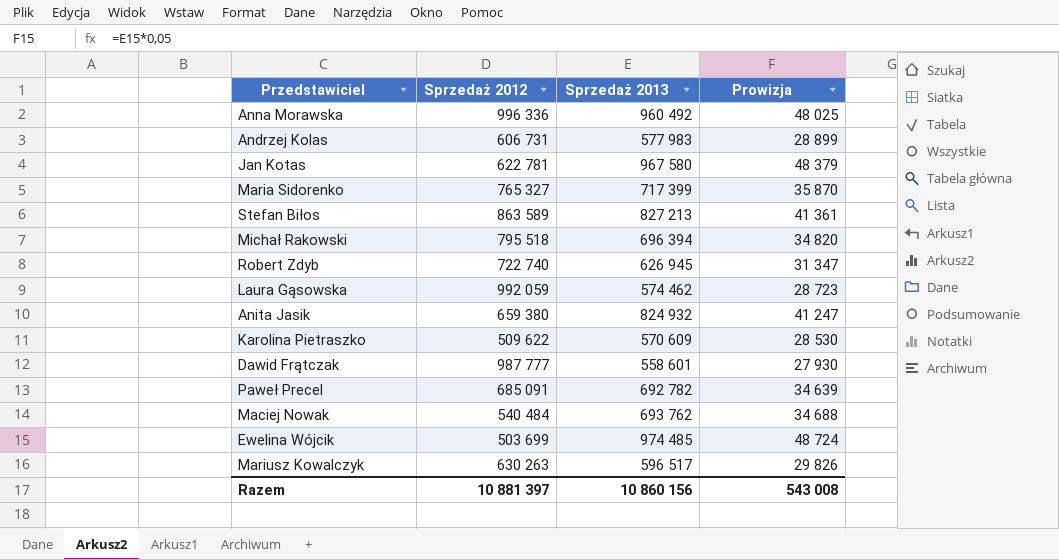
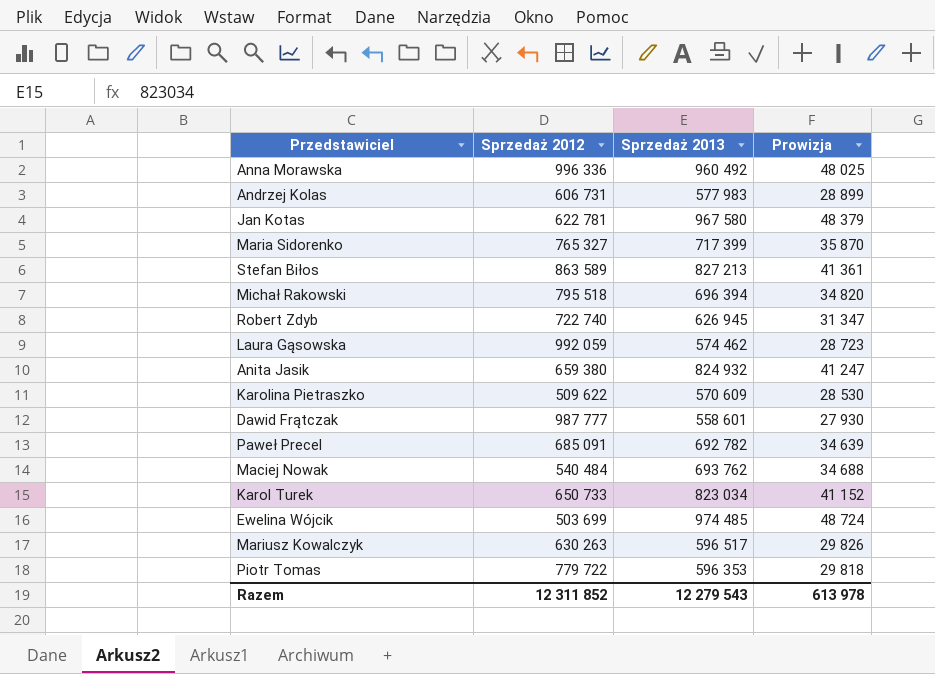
row Karol Turek: none -> 650 733 | 823 034 | 41 152
row Piotr Tomas: none -> 779 722 | 596 353 | 29 818
Razem | Sprzedaż 2012: 10 881 397 -> 12 311 852
Razem | Sprzedaż 2013: 10 860 156 -> 12 279 543
Razem | Prowizja: 543 008 -> 613 978

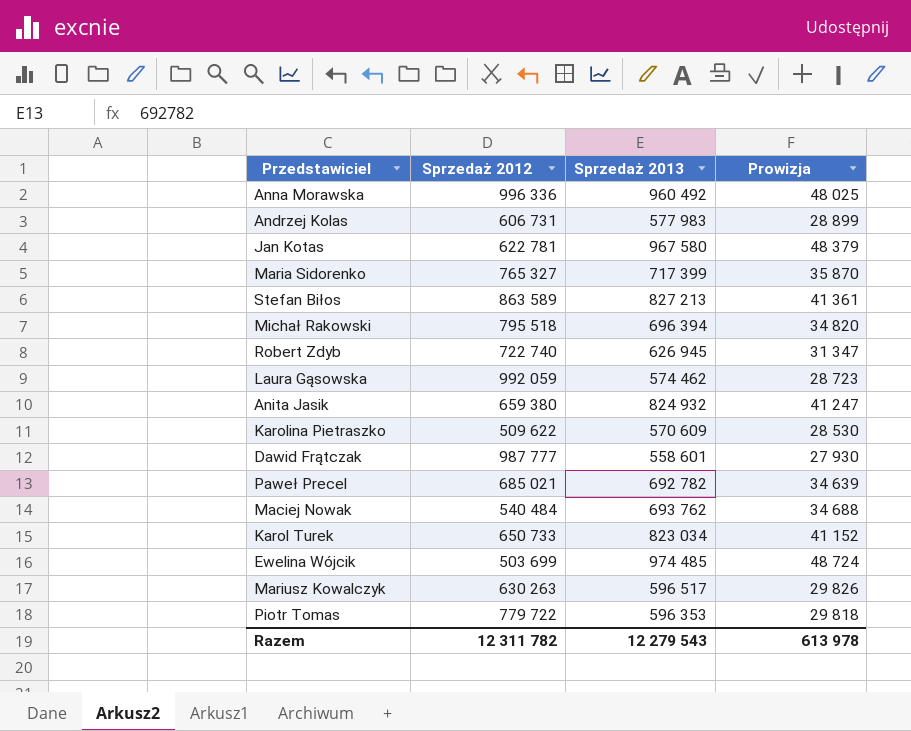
Paweł Precel | Sprzedaż 2012: 685 091 -> 685 021
Razem | Sprzedaż 2012: 12 311 852 -> 12 311 782

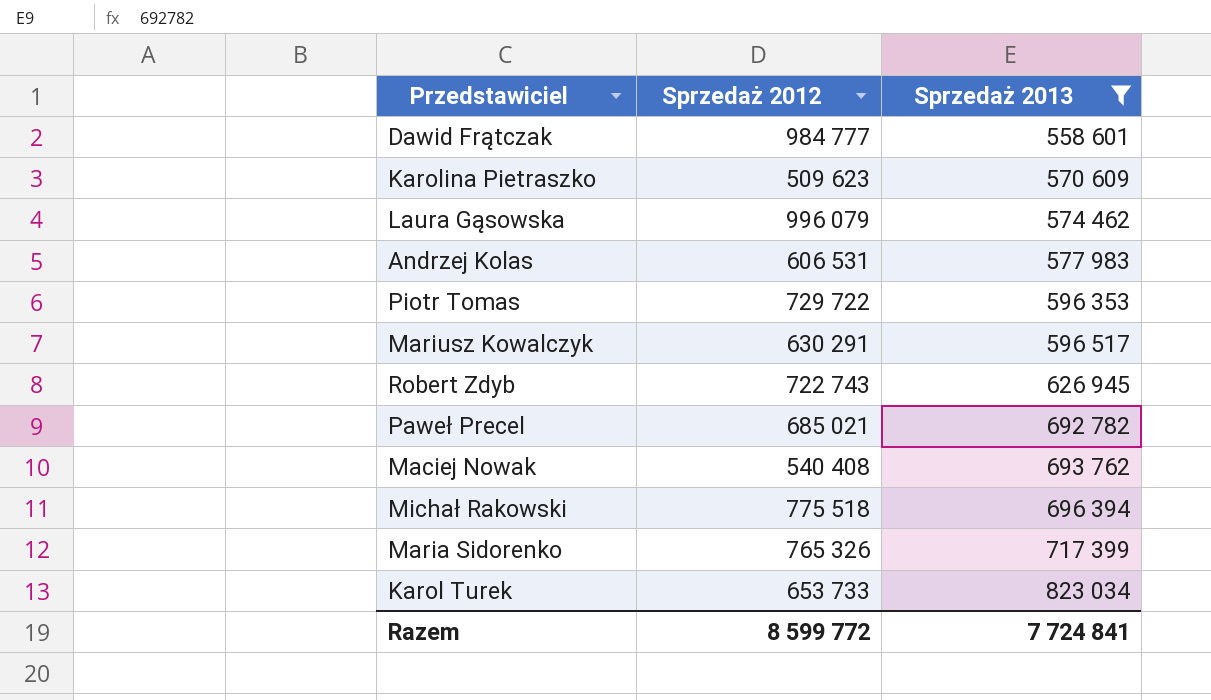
filter: none -> Sprzedaż 2013 <= 823 034
row order: none -> Sprzedaż 2013 ascending
column Prowizja | formula: [Sprzedaż 2013] * 0,05 -> none
Dawid Frątczak | Sprzedaż 2012: 987 777 -> 984 777
Karolina Pietraszko | Sprzedaż 2012: 509 622 -> 509 623
Laura Gąsowska | Sprzedaż 2012: 992 059 -> 996 079
Andrzej Kolas | Sprzedaż 2012: 606 731 -> 606 531
Piotr Tomas | Sprzedaż 2012: 779 722 -> 729 722
Mariusz Kowalczyk | Sprzedaż 2012: 630 263 -> 630 291
Robert Zdyb | Sprzedaż 2012: 722 740 -> 722 743
Maciej Nowak | Sprzedaż 2012: 540 484 -> 540 408
Michał Rakowski | Sprzedaż 2012: 795 518 -> 775 518
Maria Sidorenko | Sprzedaż 2012: 765 327 -> 765 326
Karol Turek | Sprzedaż 2012: 650 733 -> 653 733
Razem | Sprzedaż 2012: 12 311 782 -> 8 599 772
Razem | Sprzedaż 2013: 12 279 543 -> 7 724 841

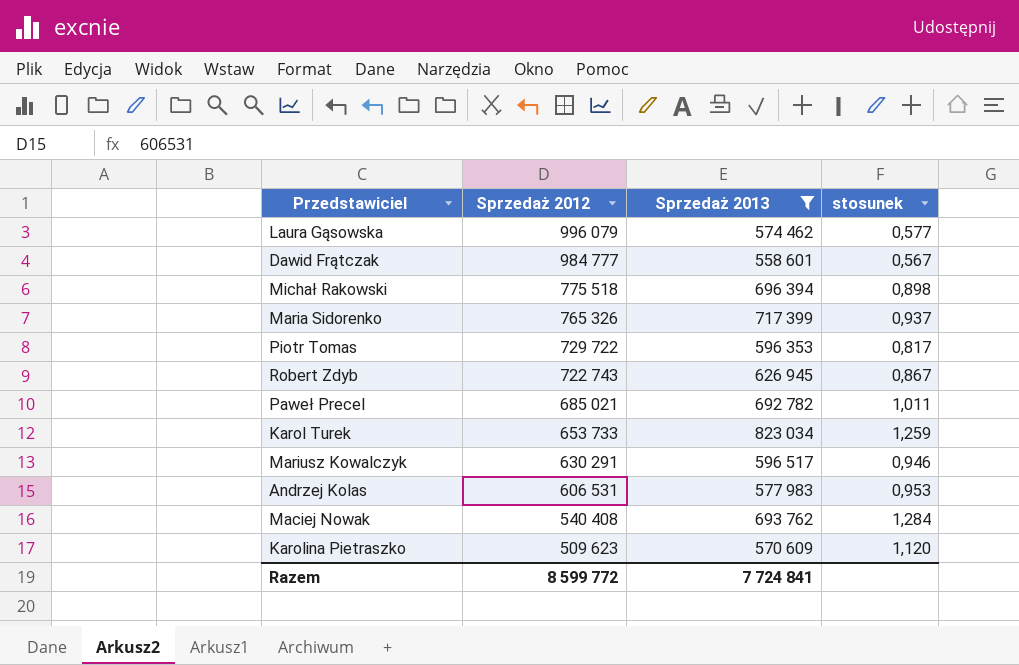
row order: Sprzedaż 2013 ascending -> Sprzedaż 2012 descending
column stosunek | formula: none -> [Sprzedaż 2013] / [Sprzedaż 2012]

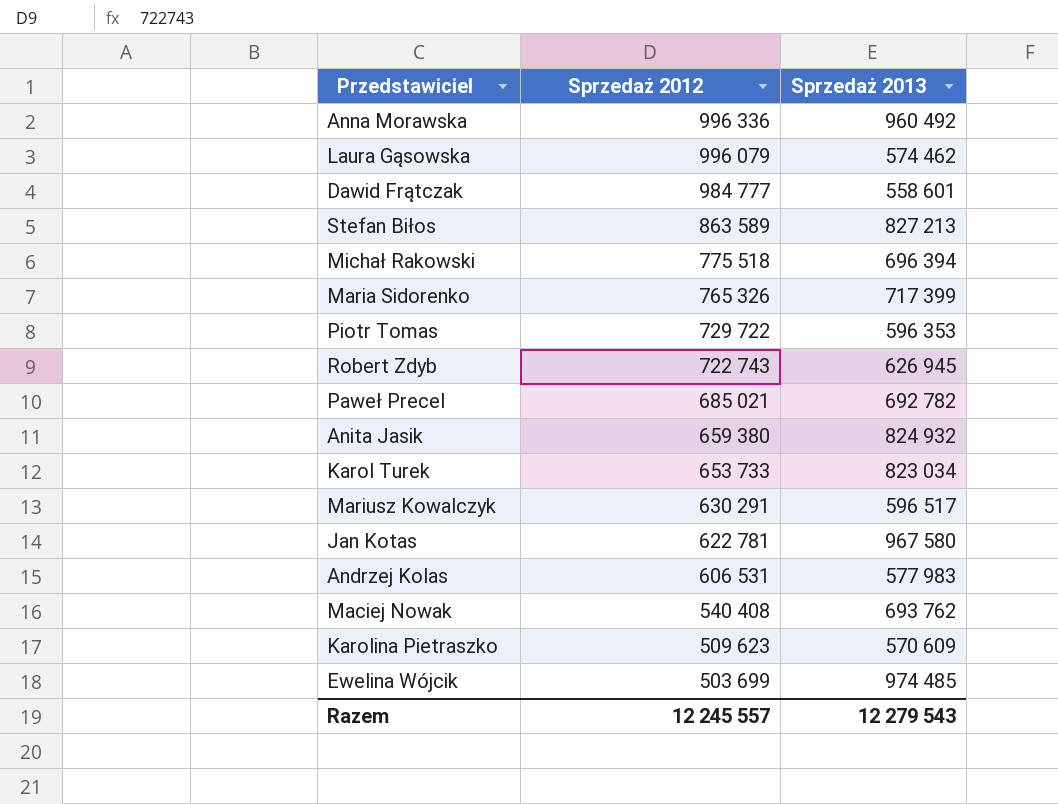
filter: Sprzedaż 2013 <= 823 034 -> none
column stosunek | formula: [Sprzedaż 2013] / [Sprzedaż 2012] -> none
Razem | Sprzedaż 2012: 8 599 772 -> 12 245 557
Razem | Sprzedaż 2013: 7 724 841 -> 12 279 543

